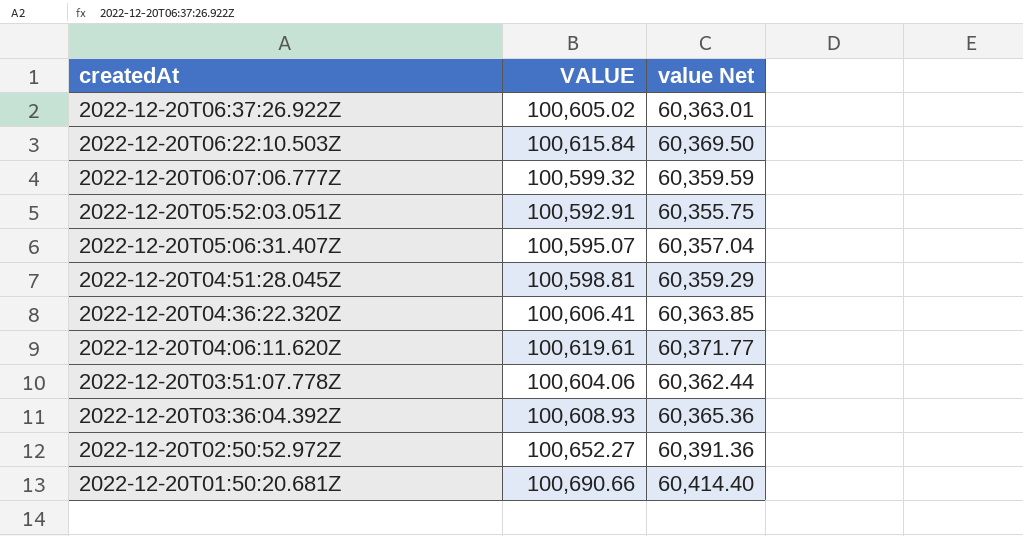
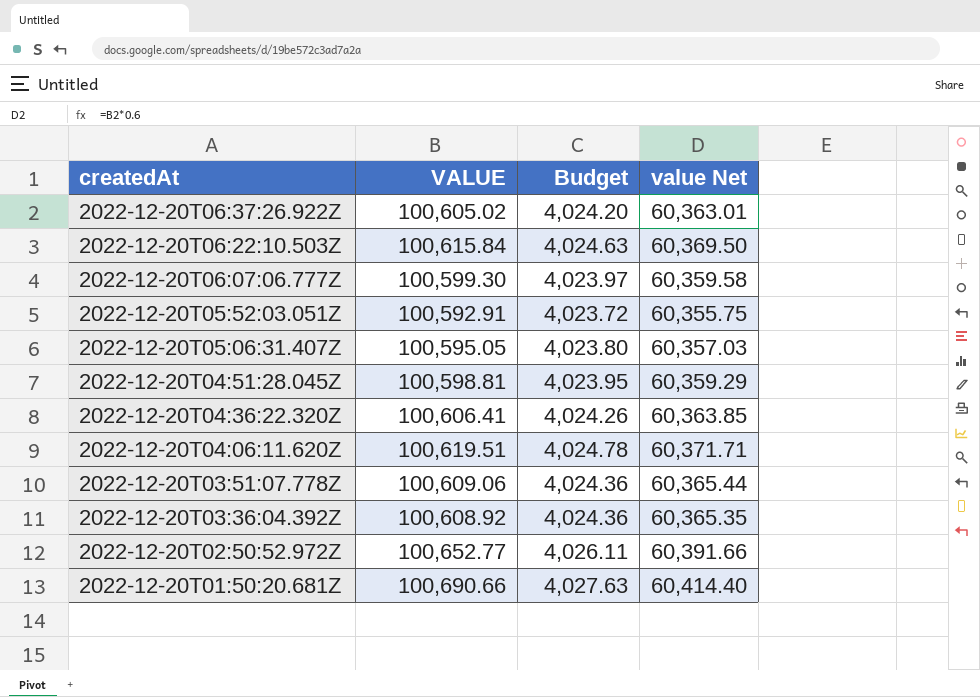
column Budget | formula: none -> [VALUE] * 0.04
2022-12-20T06:07:06.777Z | VALUE: 100,599.32 -> 100,599.30
2022-12-20T06:07:06.777Z | value Net: 60,359.59 -> 60,359.58
2022-12-20T05:06:31.407Z | VALUE: 100,595.07 -> 100,595.05
2022-12-20T05:06:31.407Z | value Net: 60,357.04 -> 60,357.03
2022-12-20T04:06:11.620Z | VALUE: 100,619.61 -> 100,619.51
2022-12-20T04:06:11.620Z | value Net: 60,371.77 -> 60,371.71
2022-12-20T03:51:07.778Z | VALUE: 100,604.06 -> 100,609.06
2022-12-20T03:51:07.778Z | value Net: 60,362.44 -> 60,365.44
2022-12-20T03:36:04.392Z | VALUE: 100,608.93 -> 100,608.92
2022-12-20T03:36:04.392Z | value Net: 60,365.36 -> 60,365.35
2022-12-20T02:50:52.972Z | VALUE: 100,652.27 -> 100,652.77
2022-12-20T02:50:52.972Z | value Net: 60,391.36 -> 60,391.66

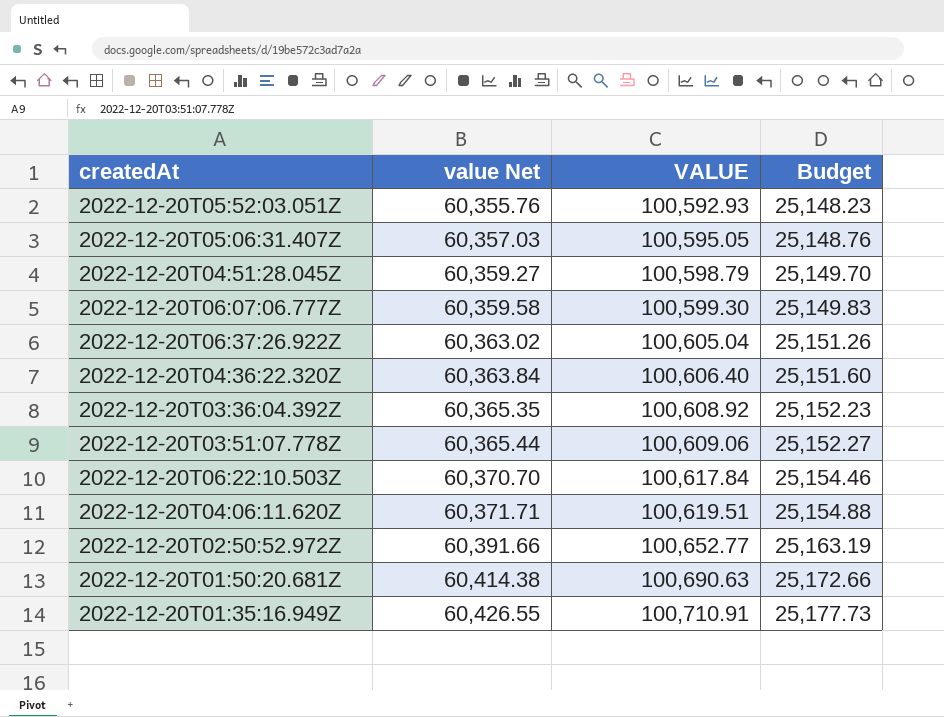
row order: createdAt descending -> value Net ascending
column value Net | position: 4 -> 2
column Budget | formula: [VALUE] * 0.04 -> [VALUE] * 0.25
2022-12-20T05:52:03.051Z | value Net: 60,355.75 -> 60,355.76
2022-12-20T05:52:03.051Z | VALUE: 100,592.91 -> 100,592.93
2022-12-20T04:51:28.045Z | value Net: 60,359.29 -> 60,359.27
2022-12-20T04:51:28.045Z | VALUE: 100,598.81 -> 100,598.79
2022-12-20T06:37:26.922Z | value Net: 60,363.01 -> 60,363.02
2022-12-20T06:37:26.922Z | VALUE: 100,605.02 -> 100,605.04
2022-12-20T04:36:22.320Z | value Net: 60,363.85 -> 60,363.84
2022-12-20T04:36:22.320Z | VALUE: 100,606.41 -> 100,606.40
2022-12-20T06:22:10.503Z | value Net: 60,369.50 -> 60,370.70
2022-12-20T06:22:10.503Z | VALUE: 100,615.84 -> 100,617.84
2022-12-20T01:50:20.681Z | value Net: 60,414.40 -> 60,414.38
2022-12-20T01:50:20.681Z | VALUE: 100,690.66 -> 100,690.63
row 2022-12-20T01:35:16.949Z: none -> 60,426.55 | 100,710.91 | 25,177.73

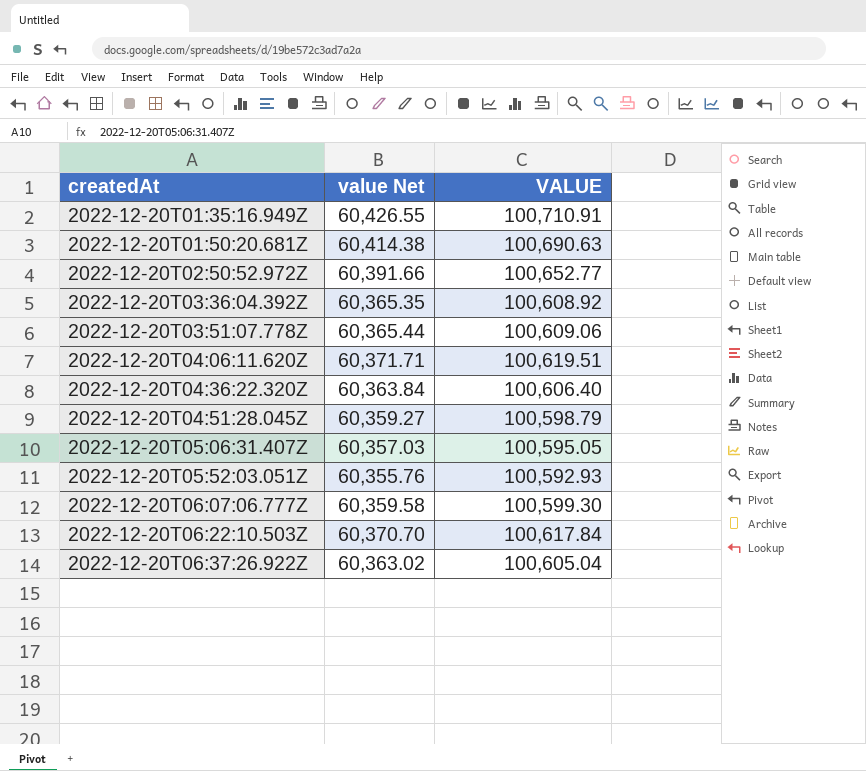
row order: value Net ascending -> createdAt ascending
column Budget | formula: [VALUE] * 0.25 -> none

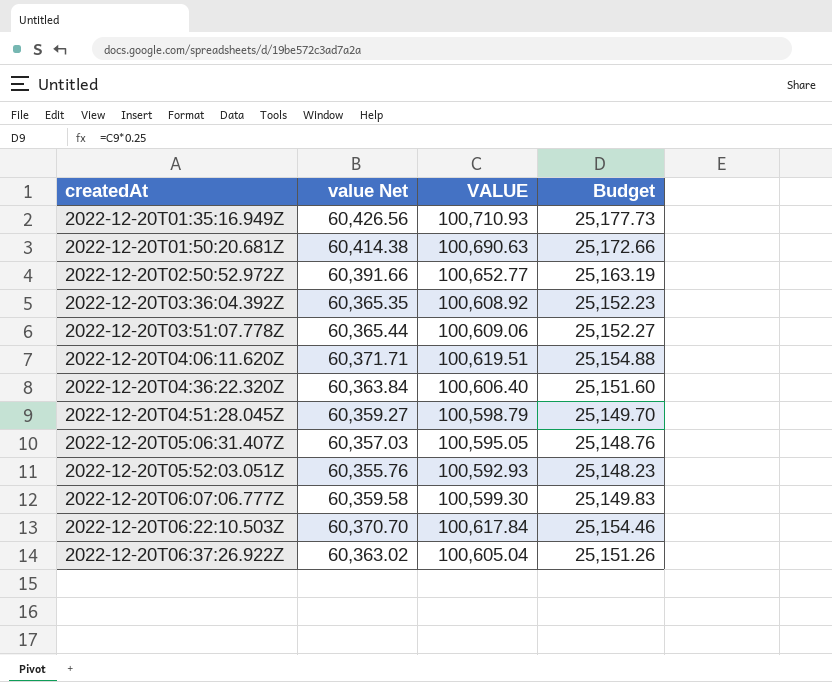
column Budget | formula: none -> [VALUE] * 0.25
2022-12-20T01:35:16.949Z | value Net: 60,426.55 -> 60,426.56
2022-12-20T01:35:16.949Z | VALUE: 100,710.91 -> 100,710.93

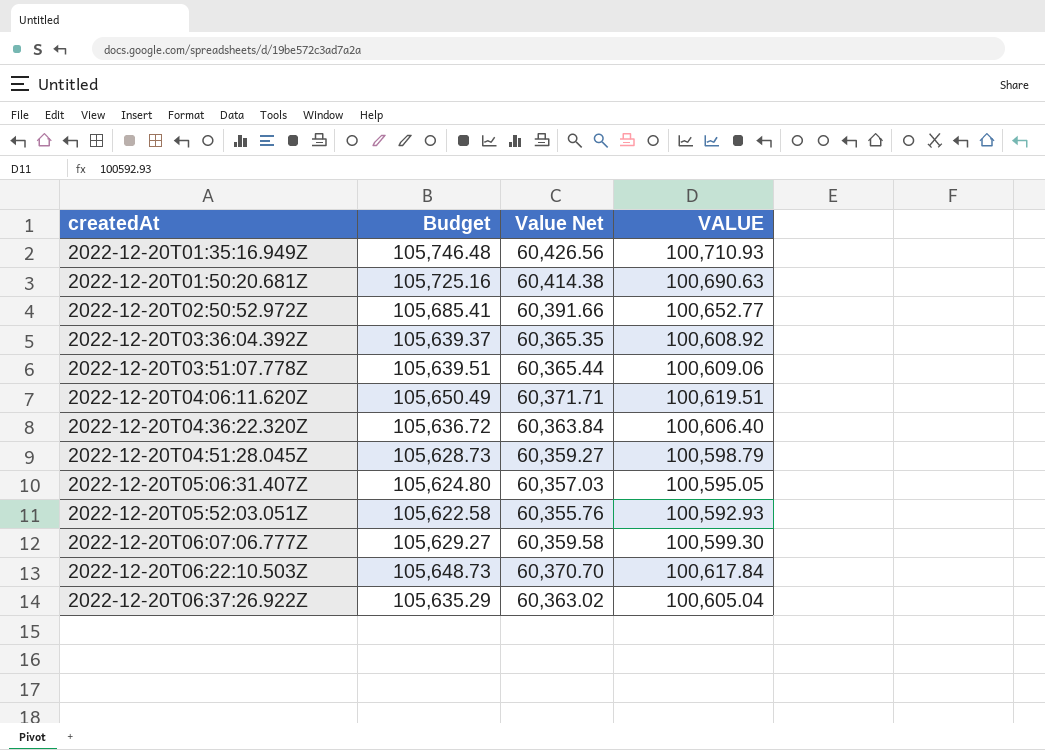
column Budget | formula: [VALUE] * 0.25 -> [VALUE] * 1.05
column Budget | position: 4 -> 2
column name: value Net -> Value Net

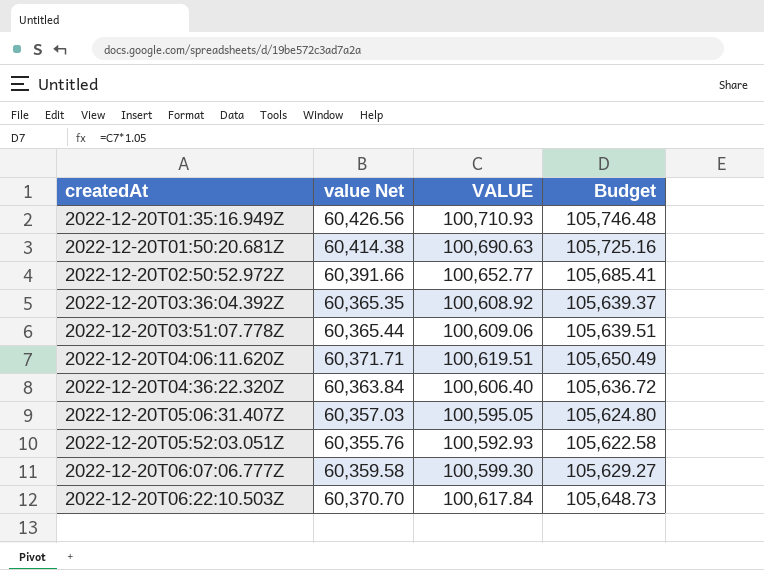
column name: Value Net -> value Net
column Budget | position: 2 -> 4
row 2022-12-20T04:51:28.045Z: 105,628.73 | 60,359.27 | 100,598.79 -> none
row 2022-12-20T06:37:26.922Z: 105,635.29 | 60,363.02 | 100,605.04 -> none

